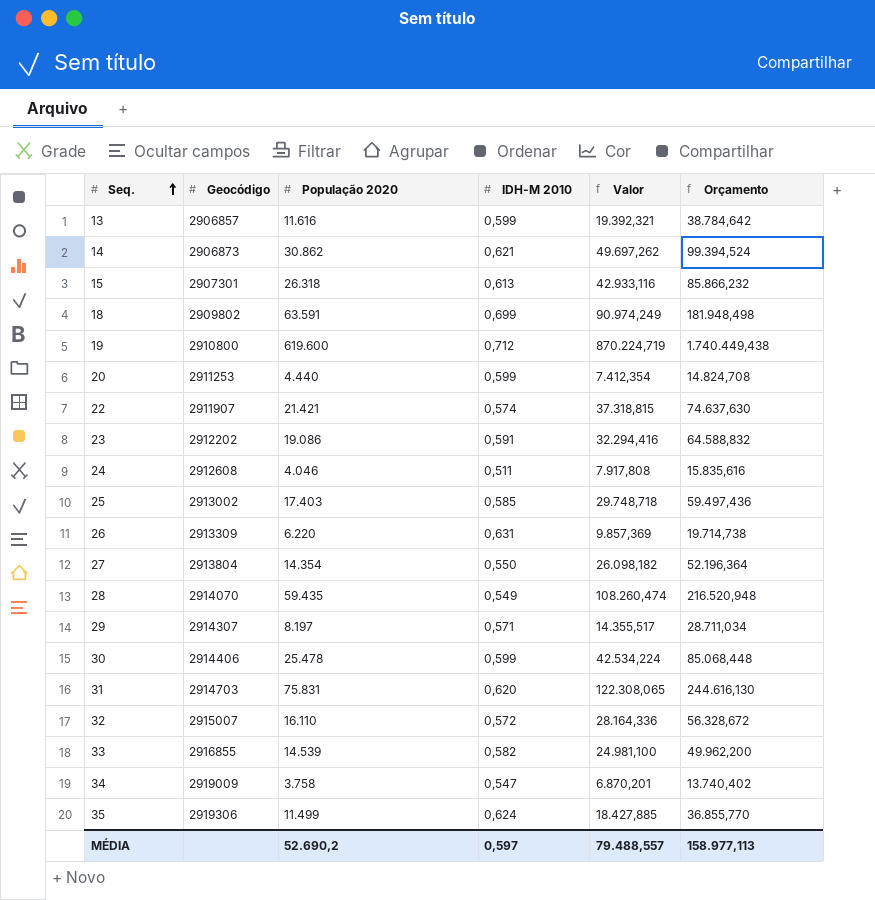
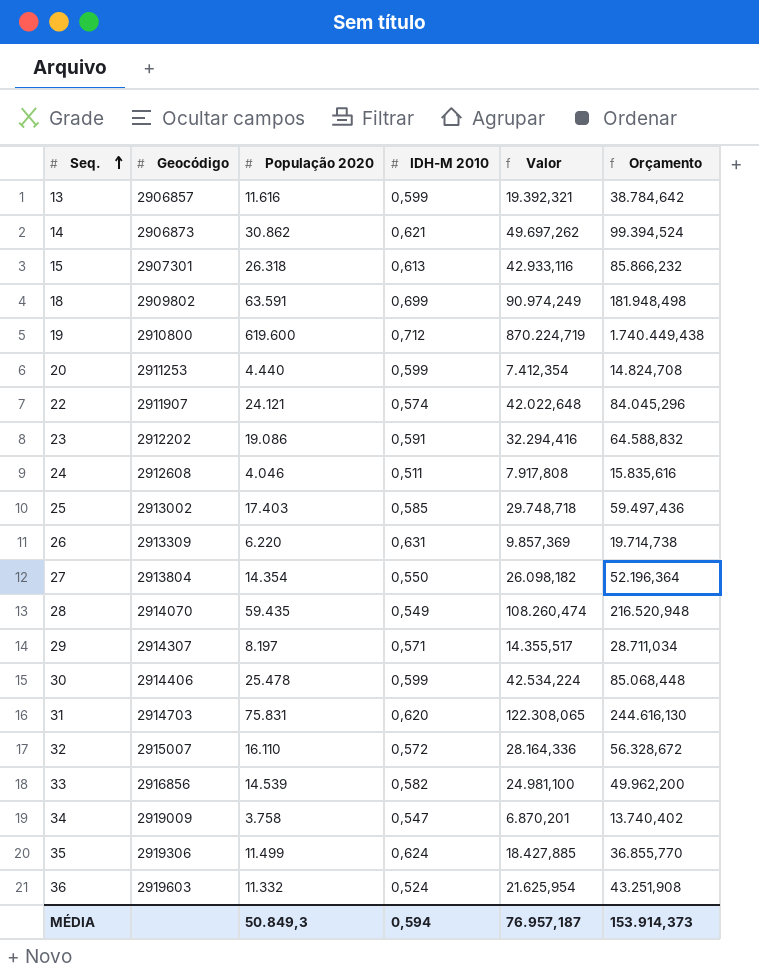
22 | População 2020: 21.421 -> 24.121
22 | Valor: 37.318,815 -> 42.022,648
22 | Orçamento: 74.637,630 -> 84.045,296
33 | Geocódigo: 2916855 -> 2916856
row 36: none -> 2919603 | 11.332 | 0,524 | 21.625,954 | 43.251,908
MÉDIA | População 2020: 52.690,2 -> 50.849,3
MÉDIA | IDH-M 2010: 0,597 -> 0,594
MÉDIA | Valor: 79.488,557 -> 76.957,187
MÉDIA | Orçamento: 158.977,113 -> 153.914,373

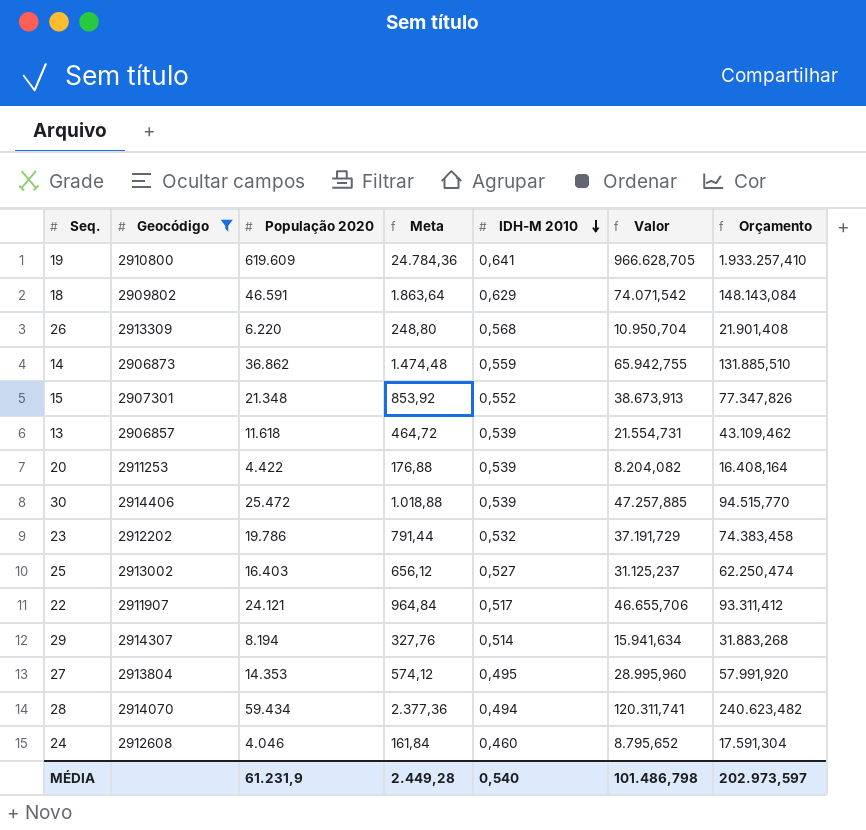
filter: none -> Geocódigo <= 2914406
row order: Seq. ascending -> IDH-M 2010 descending
column Meta | formula: none -> [População 2020] * 0,04
19 | População 2020: 619.600 -> 619.609
19 | IDH-M 2010: 0,712 -> 0,641
19 | Valor: 870.224,719 -> 966.628,705
19 | Orçamento: 1.740.449,438 -> 1.933.257,410
18 | População 2020: 63.591 -> 46.591
18 | IDH-M 2010: 0,699 -> 0,629
18 | Valor: 90.974,249 -> 74.071,542
18 | Orçamento: 181.948,498 -> 148.143,084
26 | IDH-M 2010: 0,631 -> 0,568
26 | Valor: 9.857,369 -> 10.950,704
26 | Orçamento: 19.714,738 -> 21.901,408
14 | População 2020: 30.862 -> 36.862
14 | IDH-M 2010: 0,621 -> 0,559
14 | Valor: 49.697,262 -> 65.942,755
14 | Orçamento: 99.394,524 -> 131.885,510
15 | População 2020: 26.318 -> 21.348
15 | IDH-M 2010: 0,613 -> 0,552
15 | Valor: 42.933,116 -> 38.673,913
15 | Orçamento: 85.866,232 -> 77.347,826
13 | População 2020: 11.616 -> 11.618
13 | IDH-M 2010: 0,599 -> 0,539
13 | Valor: 19.392,321 -> 21.554,731
13 | Orçamento: 38.784,642 -> 43.109,462
20 | População 2020: 4.440 -> 4.422
20 | IDH-M 2010: 0,599 -> 0,539
20 | Valor: 7.412,354 -> 8.204,082
20 | Orçamento: 14.824,708 -> 16.408,164
30 | População 2020: 25.478 -> 25.472
30 | IDH-M 2010: 0,599 -> 0,539
30 | Valor: 42.534,224 -> 47.257,885
30 | Orçamento: 85.068,448 -> 94.515,770
23 | População 2020: 19.086 -> 19.786
23 | IDH-M 2010: 0,591 -> 0,532
23 | Valor: 32.294,416 -> 37.191,729
23 | Orçamento: 64.588,832 -> 74.383,458
25 | População 2020: 17.403 -> 16.403
25 | IDH-M 2010: 0,585 -> 0,527
25 | Valor: 29.748,718 -> 31.125,237
25 | Orçamento: 59.497,436 -> 62.250,474
22 | IDH-M 2010: 0,574 -> 0,517
22 | Valor: 42.022,648 -> 46.655,706
22 | Orçamento: 84.045,296 -> 93.311,412
29 | População 2020: 8.197 -> 8.194
29 | IDH-M 2010: 0,571 -> 0,514
29 | Valor: 14.355,517 -> 15.941,634
29 | Orçamento: 28.711,034 -> 31.883,268
27 | População 2020: 14.354 -> 14.353
27 | IDH-M 2010: 0,550 -> 0,495
27 | Valor: 26.098,182 -> 28.995,960
27 | Orçamento: 52.196,364 -> 57.991,920
28 | População 2020: 59.435 -> 59.434
28 | IDH-M 2010: 0,549 -> 0,494
28 | Valor: 108.260,474 -> 120.311,741
28 | Orçamento: 216.520,948 -> 240.623,482
24 | IDH-M 2010: 0,511 -> 0,460
24 | Valor: 7.917,808 -> 8.795,652
24 | Orçamento: 15.835,616 -> 17.591,304
MÉDIA | População 2020: 50.849,3 -> 61.231,9
MÉDIA | IDH-M 2010: 0,594 -> 0,540
MÉDIA | Valor: 76.957,187 -> 101.486,798
MÉDIA | Orçamento: 153.914,373 -> 202.973,597

